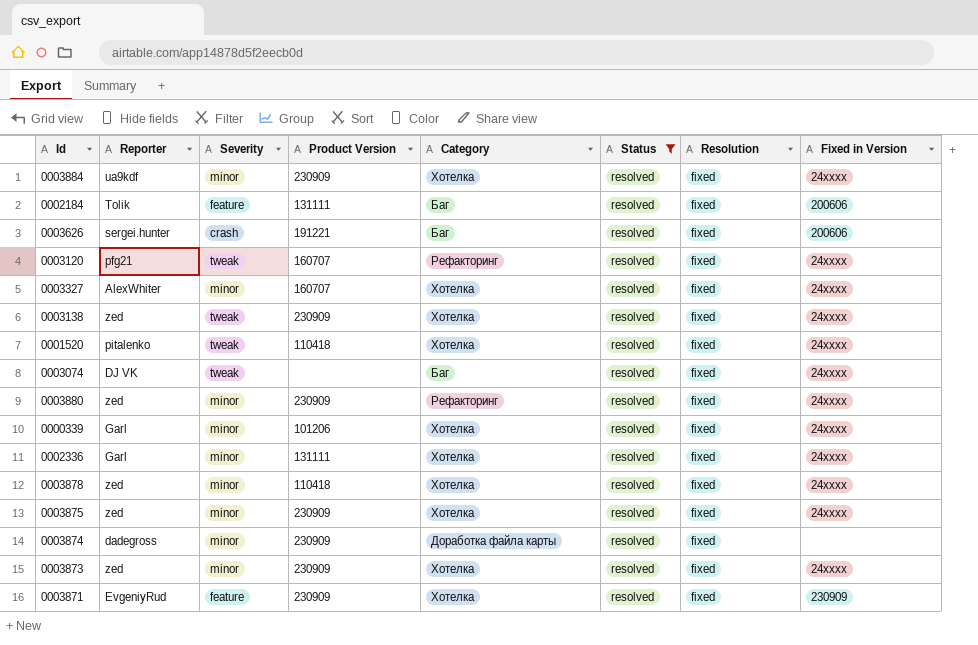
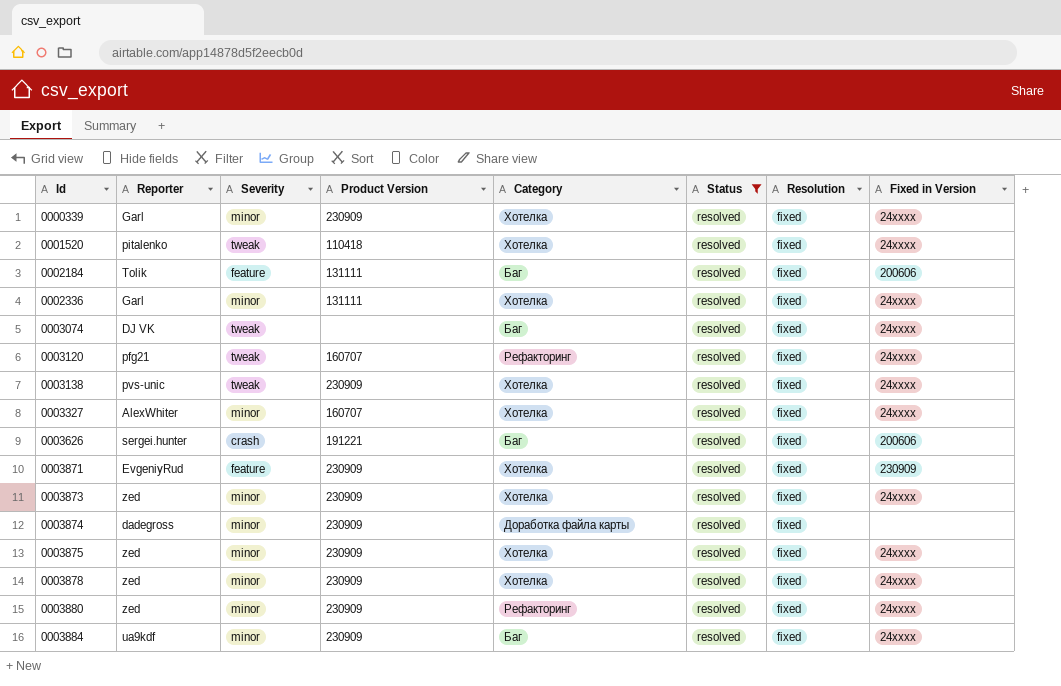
row order: none -> Id ascending
0000339 | Product Version: 101206 -> 230909
0003138 | Reporter: zed -> pvs-unic
0003878 | Product Version: 110418 -> 230909
0003884 | Category: Хотелка -> Баг

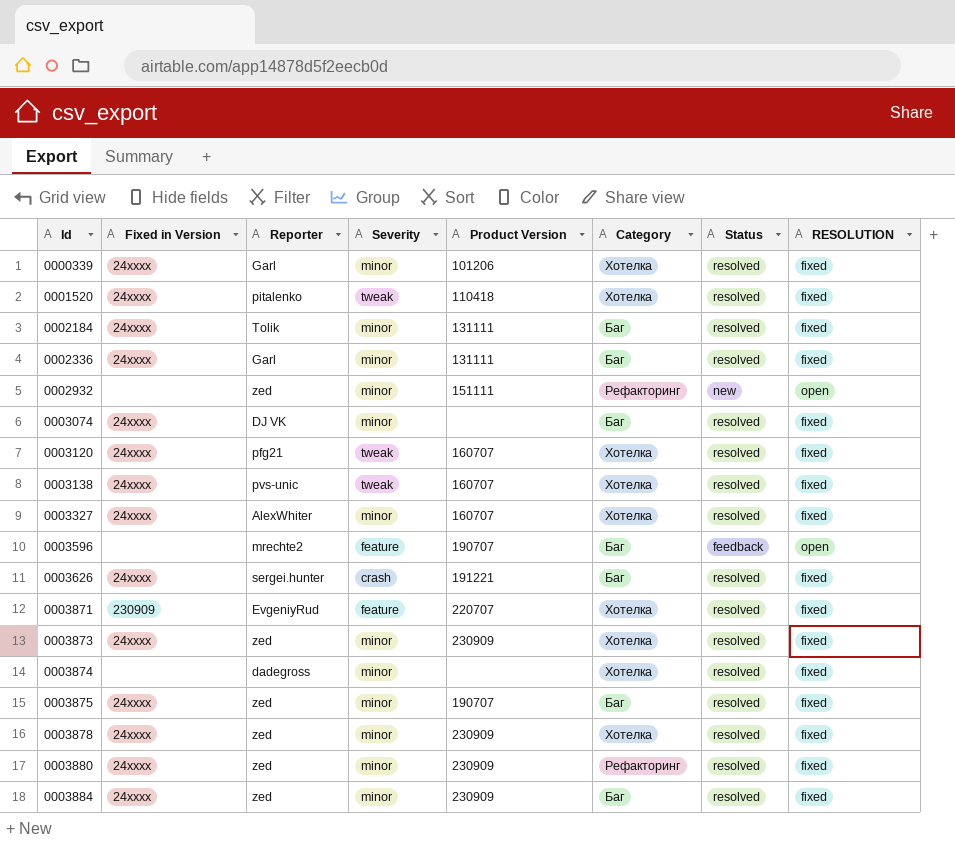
filter: Status = resolved -> none
column Fixed in Version | position: 8 -> 2
column name: Resolution -> RESOLUTION
0000339 | Product Version: 230909 -> 101206
0002184 | Fixed in Version: 200606 -> 24xxxx
0002184 | Severity: feature -> minor
0002336 | Category: Хотелка -> Баг
0003074 | Severity: tweak -> minor
0003120 | Category: Рефакторинг -> Хотелка
0003138 | Product Version: 230909 -> 160707
0003626 | Fixed in Version: 200606 -> 24xxxx
0003871 | Product Version: 230909 -> 220707
0003874 | Product Version: 230909 -> none
0003874 | Category: Доработка файла карты -> Хотелка
0003875 | Product Version: 230909 -> 190707
0003875 | Category: Хотелка -> Баг
0003884 | Reporter: ua9kdf -> zed

